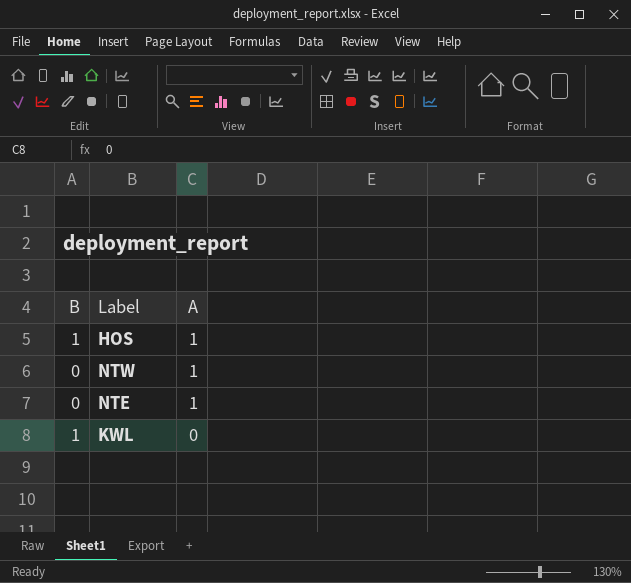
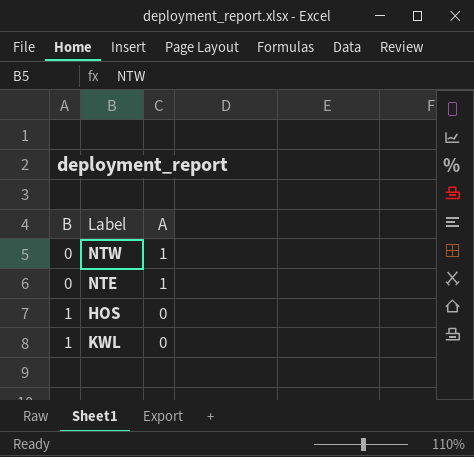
row order: A descending -> B ascending
HOS | A: 1 -> 0

